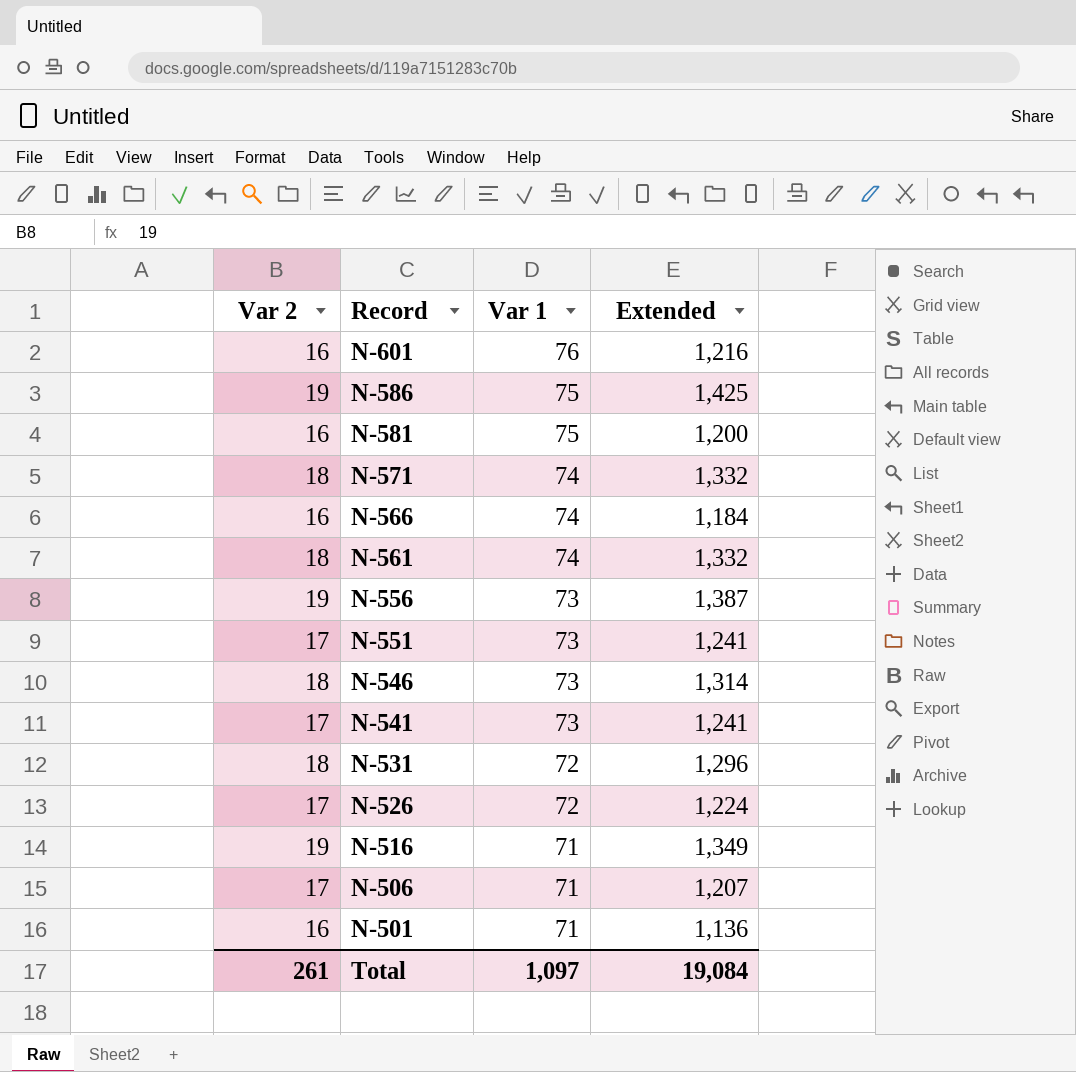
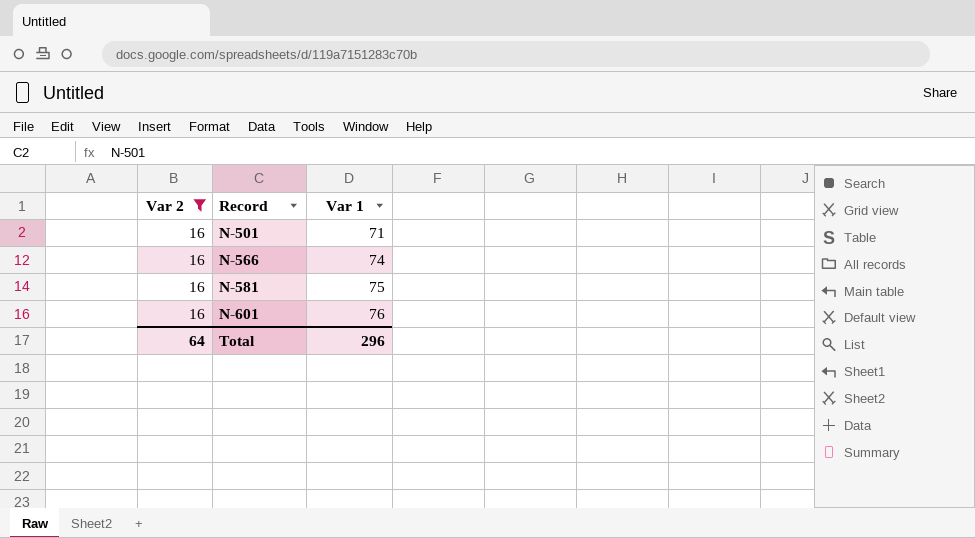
filter: none -> Var 2 = 16
row order: Record descending -> Record ascending
column Extended | formula: [Var 2] * [Var 1] -> none
Total | Var 2: 261 -> 64
Total | Var 1: 1,097 -> 296

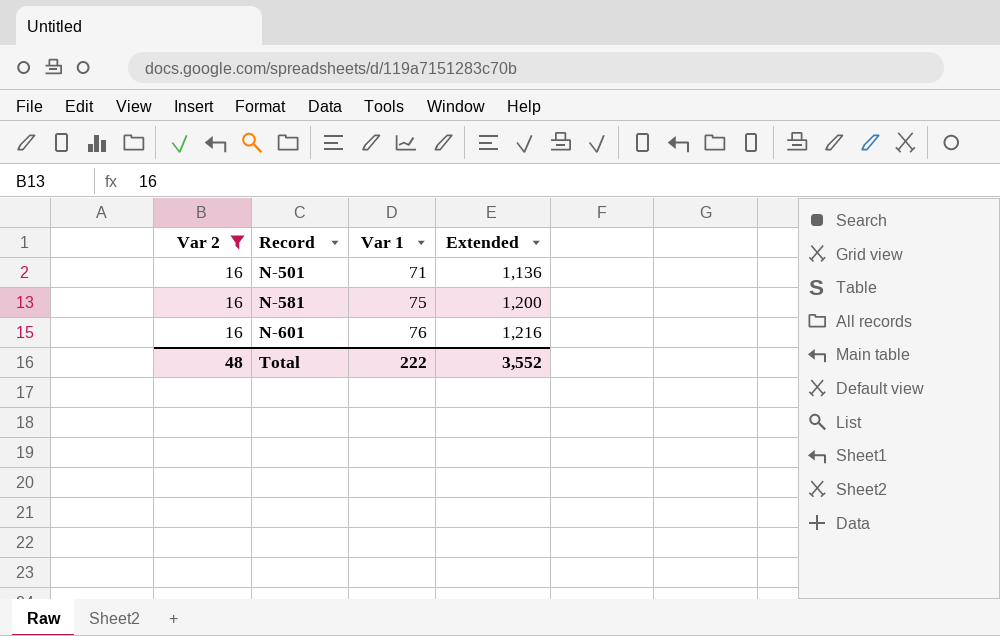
column Extended | formula: none -> [Var 2] * [Var 1]
row N-566: 16 | 74 -> none
Total | Var 2: 64 -> 48
Total | Var 1: 296 -> 222

